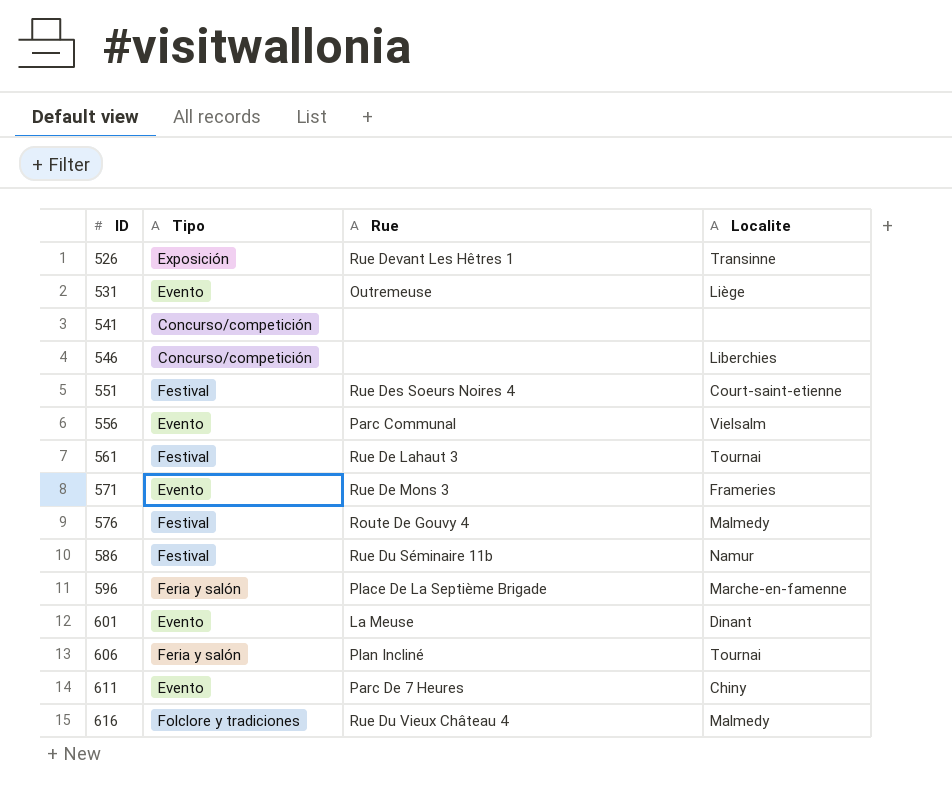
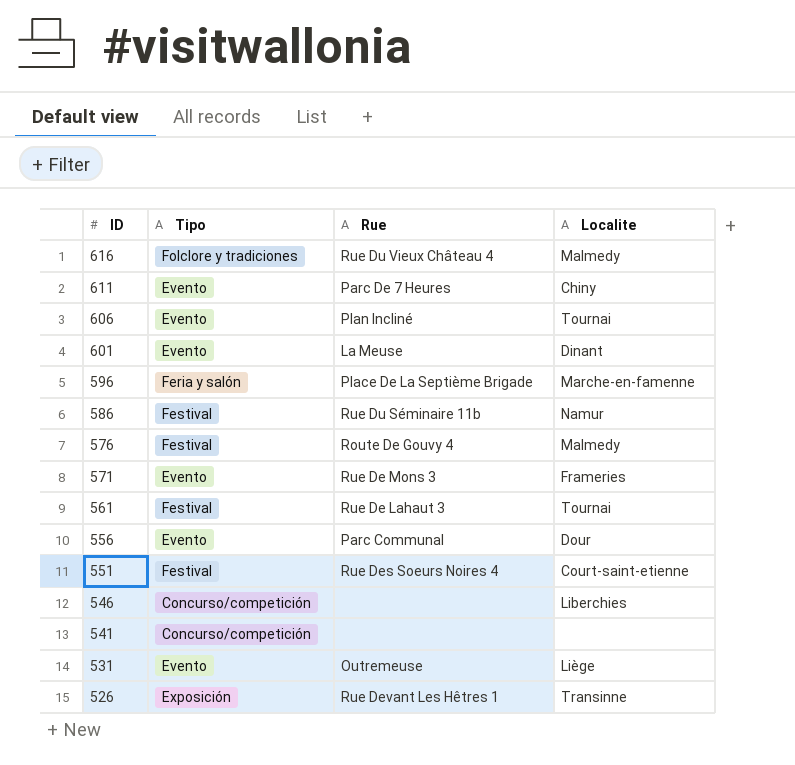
row order: ID ascending -> ID descending
606 | Tipo: Feria y salón -> Evento
556 | Localite: Vielsalm -> Dour

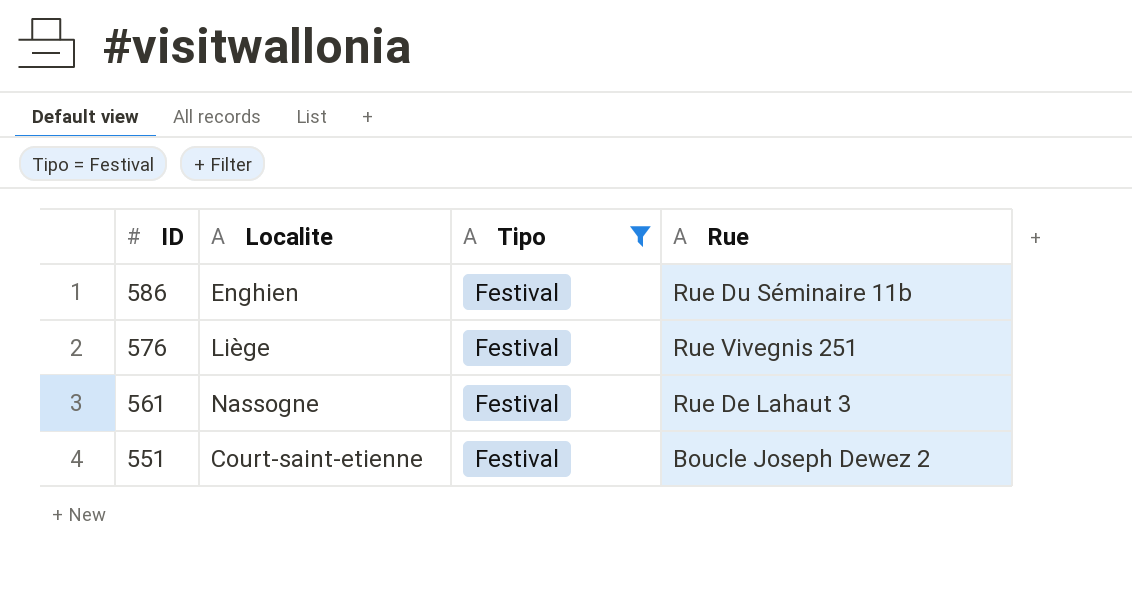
filter: none -> Tipo = Festival
column Localite | position: 4 -> 2
586 | Localite: Namur -> Enghien
576 | Localite: Malmedy -> Liège
576 | Rue: Route De Gouvy 4 -> Rue Vivegnis 251
561 | Localite: Tournai -> Nassogne
551 | Rue: Rue Des Soeurs Noires 4 -> Boucle Joseph Dewez 2

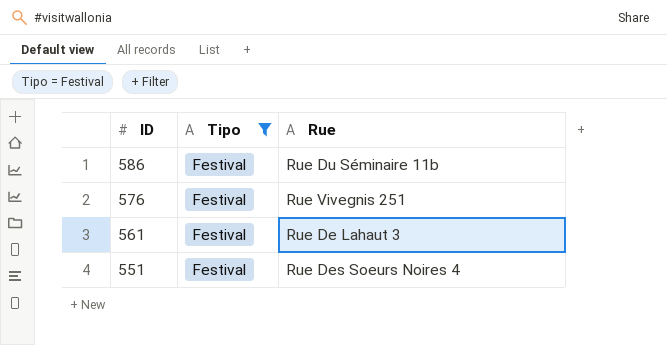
column Localite | position: 2 -> none
551 | Rue: Boucle Joseph Dewez 2 -> Rue Des Soeurs Noires 4

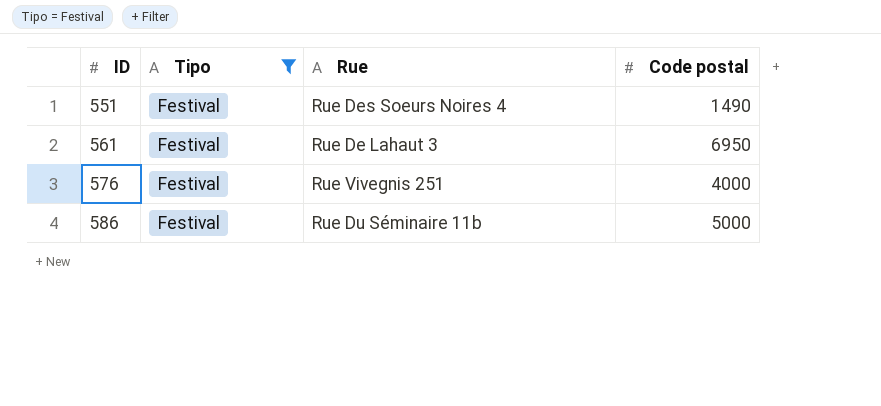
row order: ID descending -> ID ascending
column Code postal | position: none -> 4

